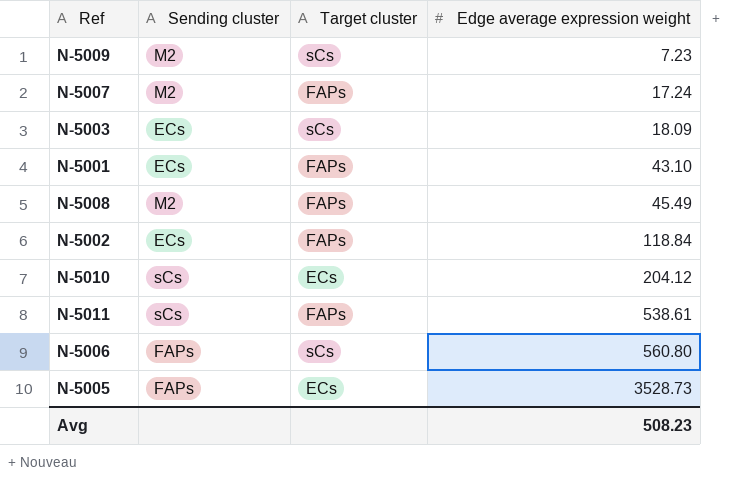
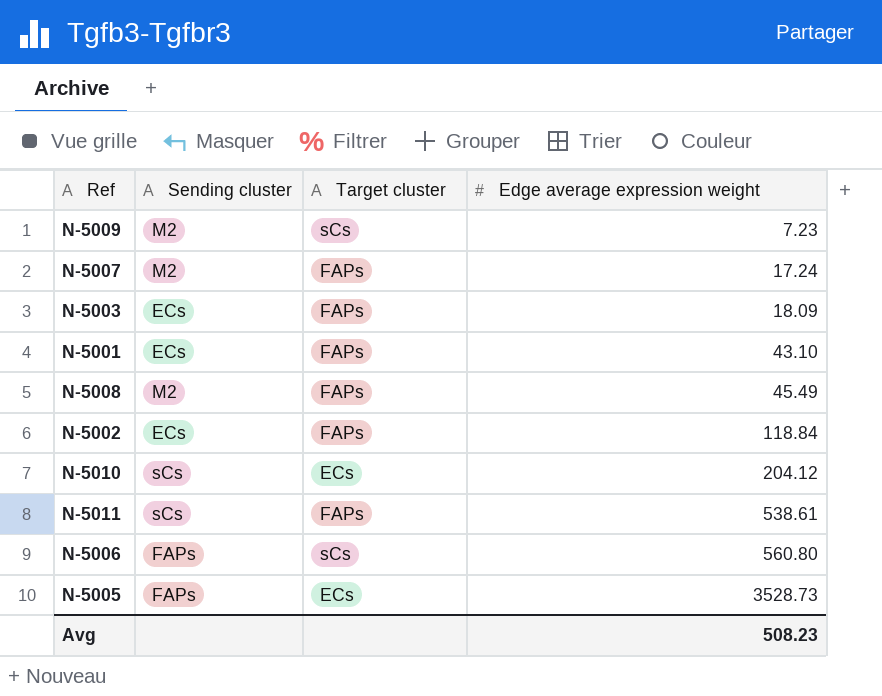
N-5003 | Target cluster: sCs -> FAPs

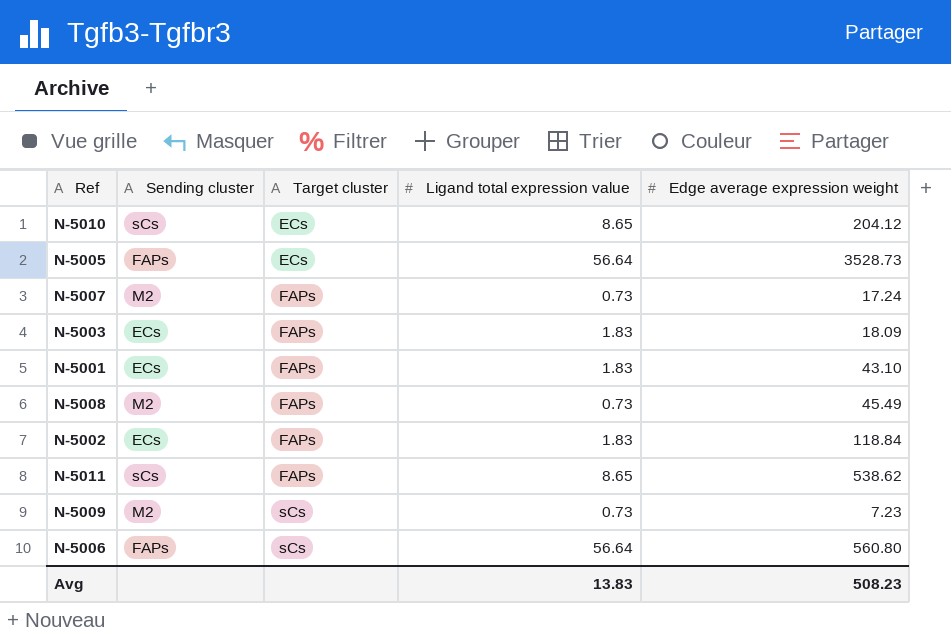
row order: Edge average expression weight ascending -> Target cluster ascending
column Ligand total expression value | position: none -> 4
N-5011 | Edge average expression weight: 538.61 -> 538.62

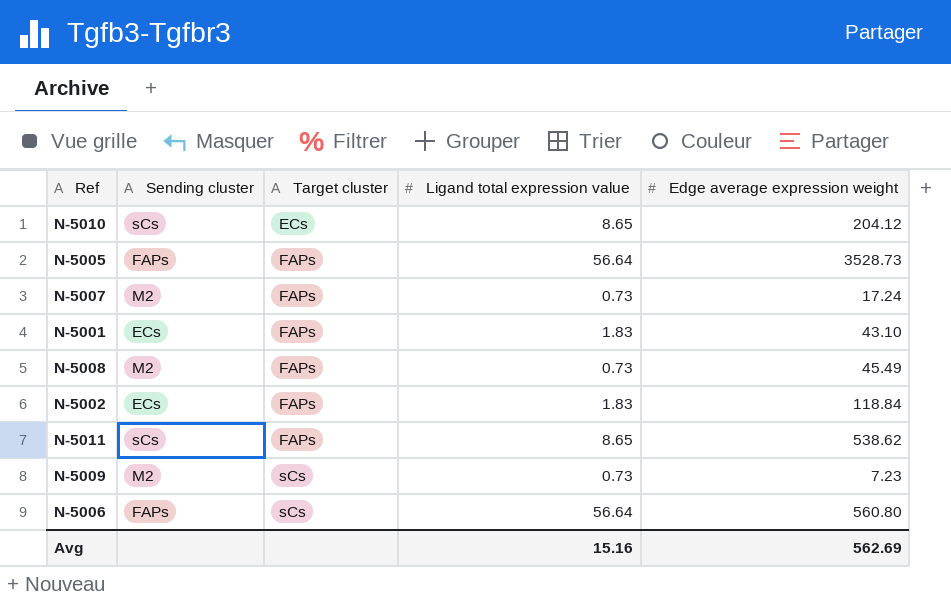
row N-5003: ECs | FAPs | 1.83 | 18.09 -> none
N-5005 | Target cluster: ECs -> FAPs
Avg | Ligand total expression value: 13.83 -> 15.16
Avg | Edge average expression weight: 508.23 -> 562.69

